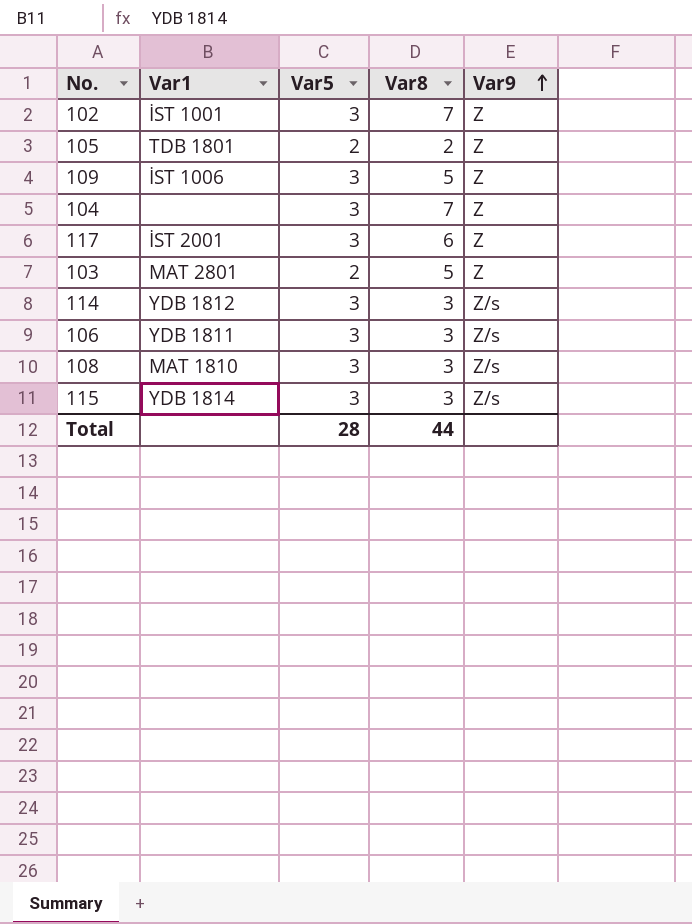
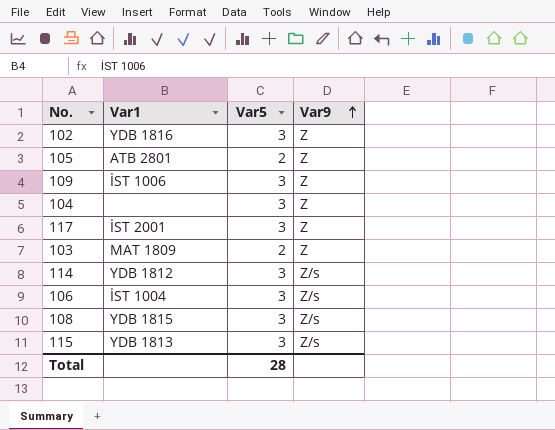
column Var8 | position: 4 -> none
102 | Var1: İST 1001 -> YDB 1816
105 | Var1: TDB 1801 -> ATB 2801
103 | Var1: MAT 2801 -> MAT 1809
106 | Var1: YDB 1811 -> İST 1004
108 | Var1: MAT 1810 -> YDB 1815
115 | Var1: YDB 1814 -> YDB 1813

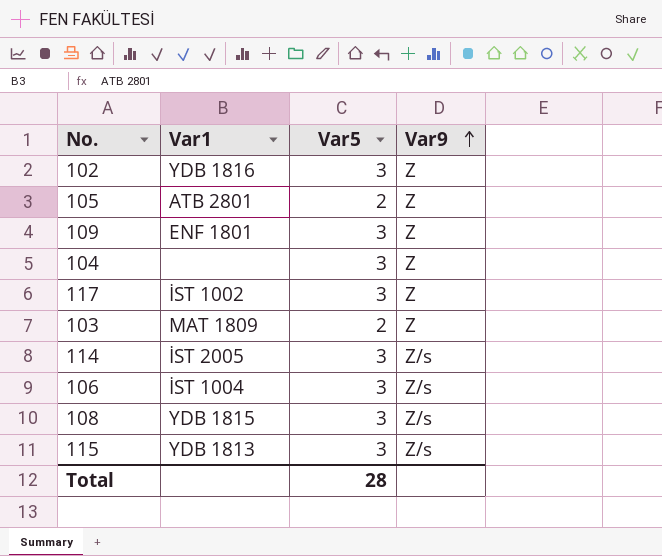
109 | Var1: İST 1006 -> ENF 1801
117 | Var1: İST 2001 -> İST 1002
114 | Var1: YDB 1812 -> İST 2005

